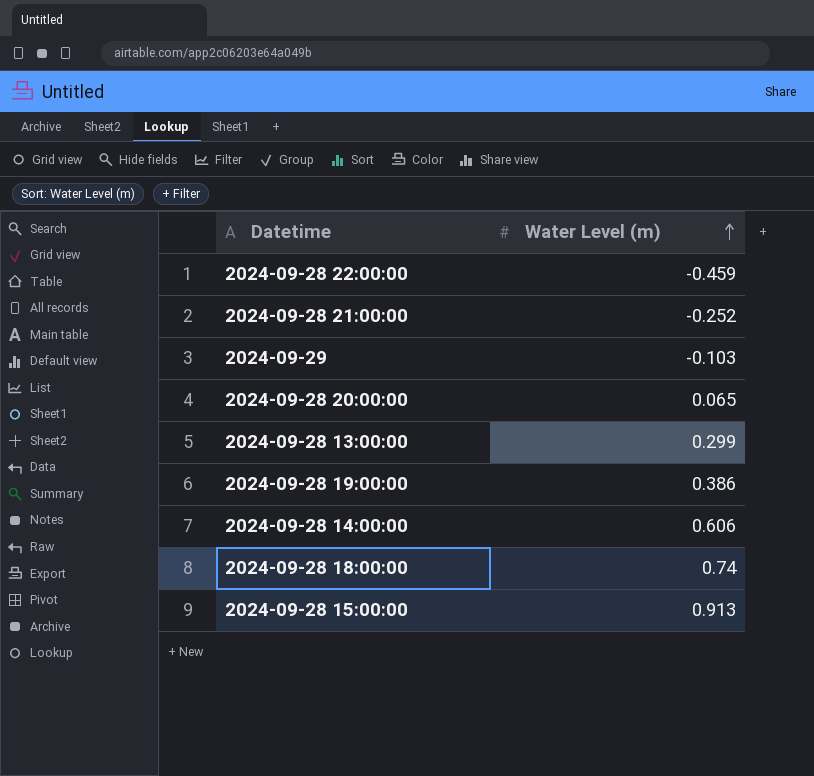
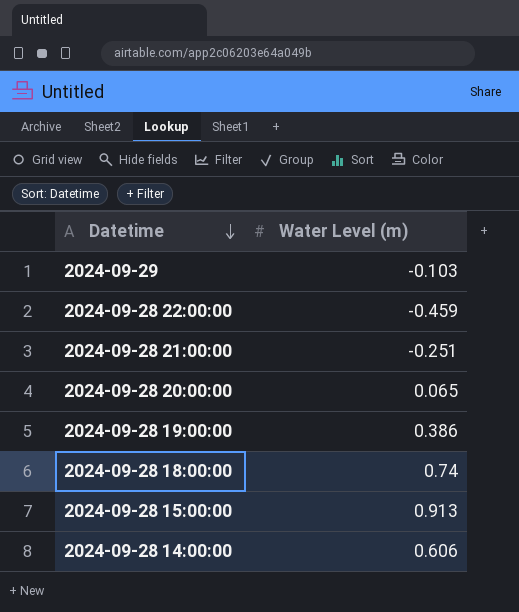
row order: Water Level (m) ascending -> Datetime descending
row 2024-09-28 13:00:00: 0.299 -> none
2024-09-28 21:00:00 | Water Level (m): -0.252 -> -0.251

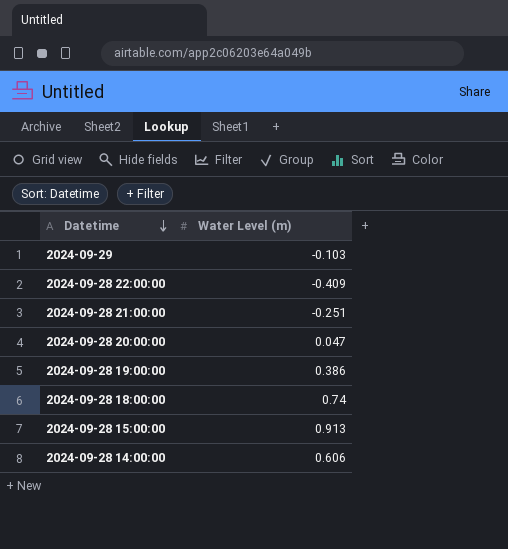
2024-09-28 22:00:00 | Water Level (m): -0.459 -> -0.409
2024-09-28 20:00:00 | Water Level (m): 0.065 -> 0.047

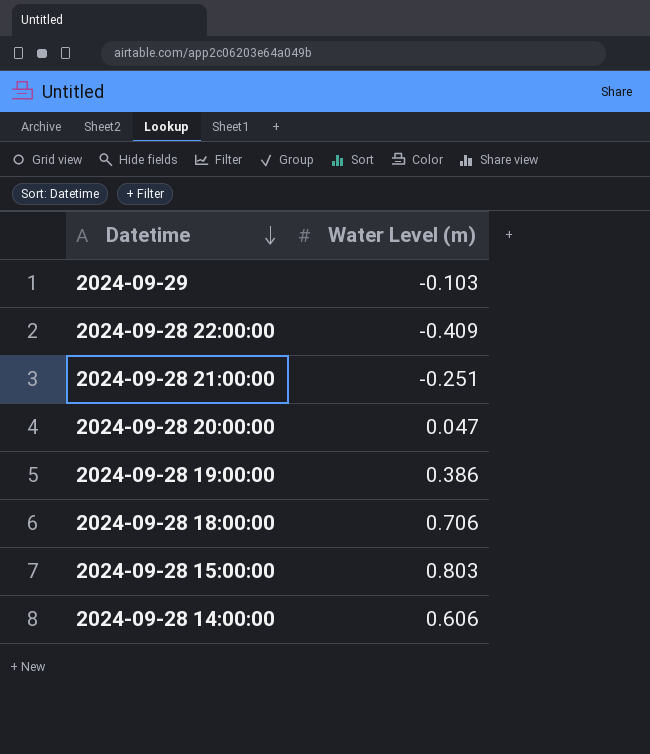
2024-09-28 18:00:00 | Water Level (m): 0.74 -> 0.706
2024-09-28 15:00:00 | Water Level (m): 0.913 -> 0.803

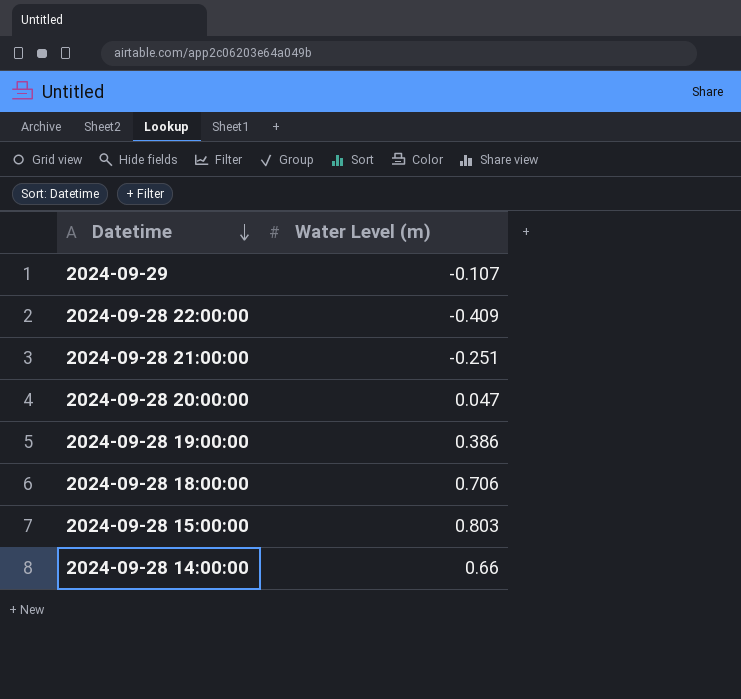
2024-09-29 | Water Level (m): -0.103 -> -0.107
2024-09-28 14:00:00 | Water Level (m): 0.606 -> 0.66

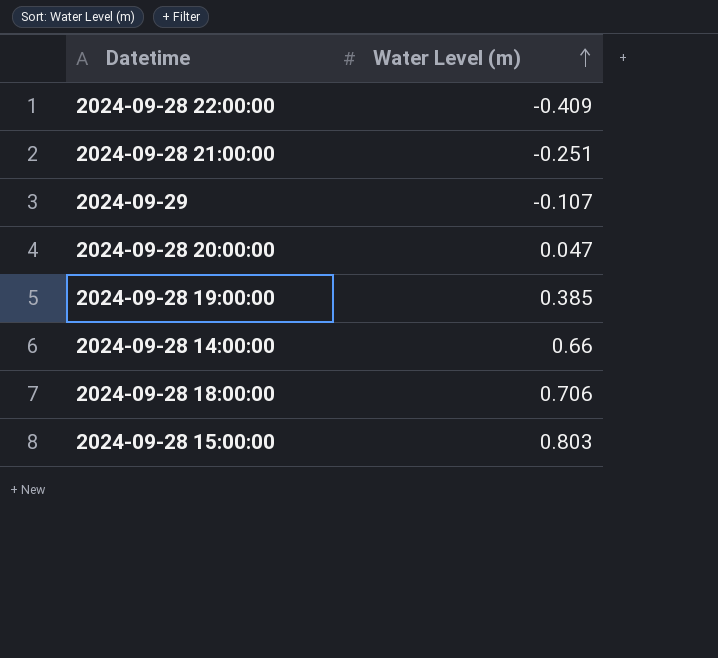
row order: Datetime descending -> Water Level (m) ascending
2024-09-28 19:00:00 | Water Level (m): 0.386 -> 0.385

